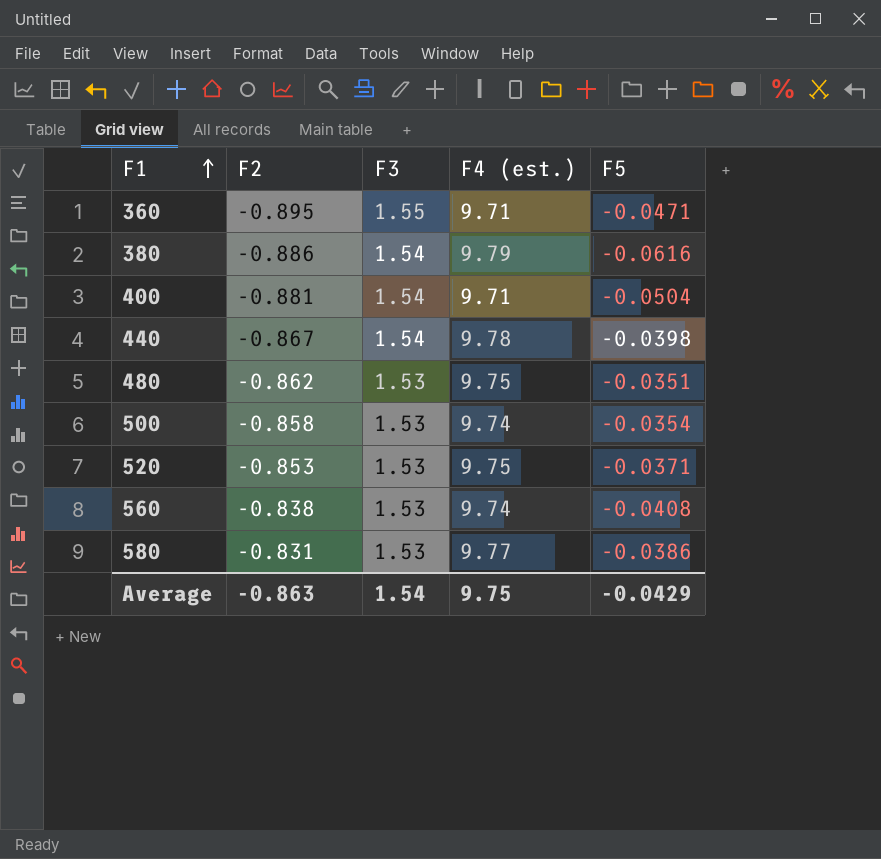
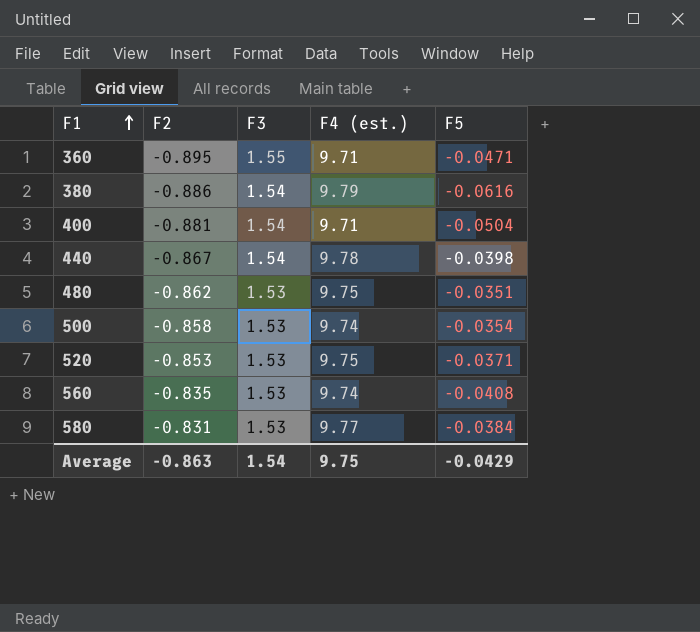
560 | F2: -0.838 -> -0.835
580 | F5: -0.0386 -> -0.0384

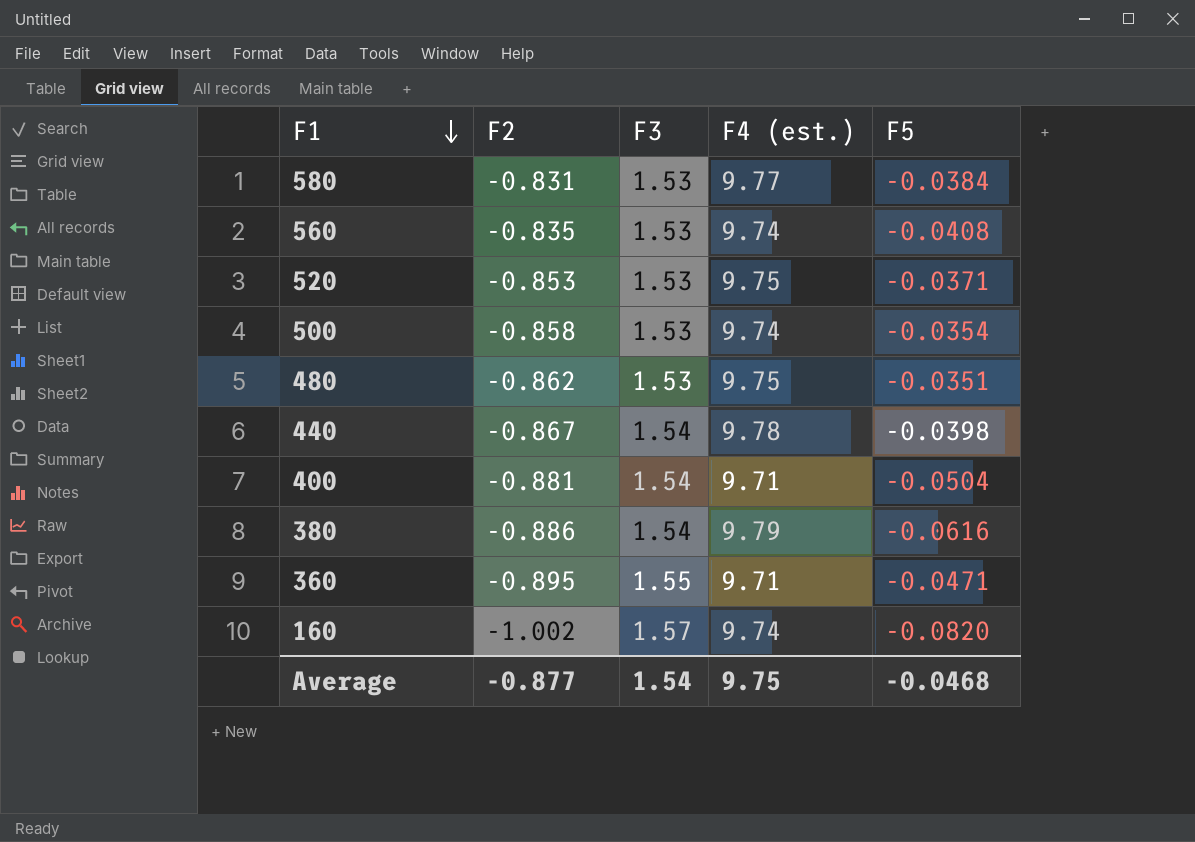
row order: F1 ascending -> F1 descending
row 160: none -> -1.002 | 1.57 | 9.74 | -0.0820
Average | F2: -0.863 -> -0.877
Average | F5: -0.0429 -> -0.0468

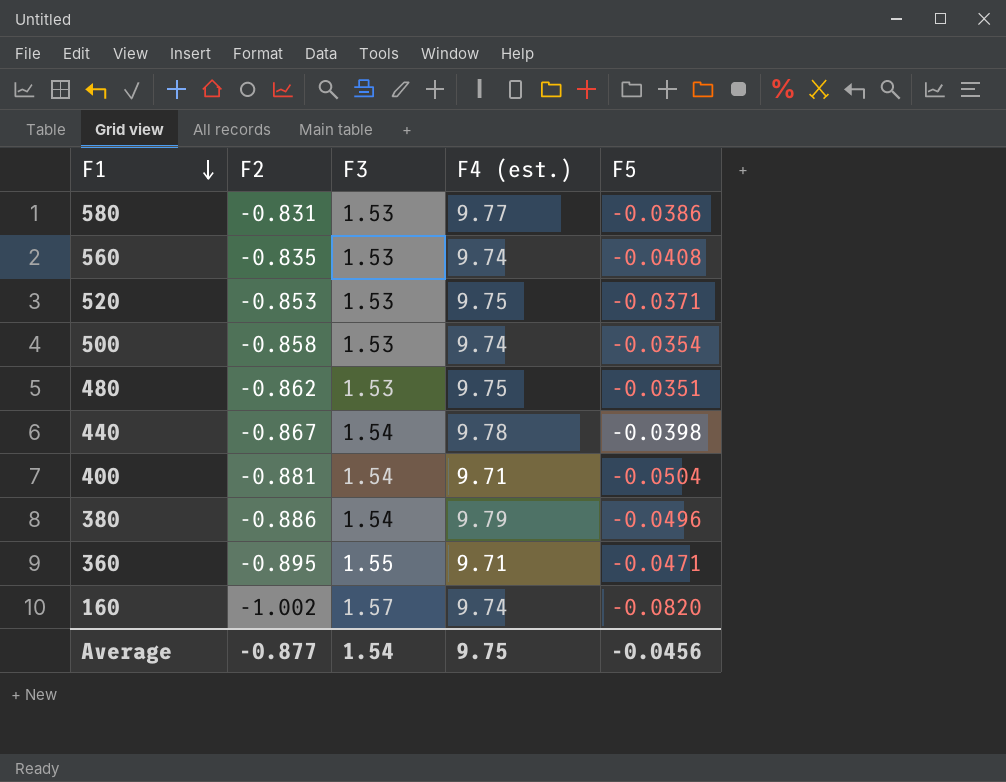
580 | F5: -0.0384 -> -0.0386
380 | F5: -0.0616 -> -0.0496
Average | F5: -0.0468 -> -0.0456

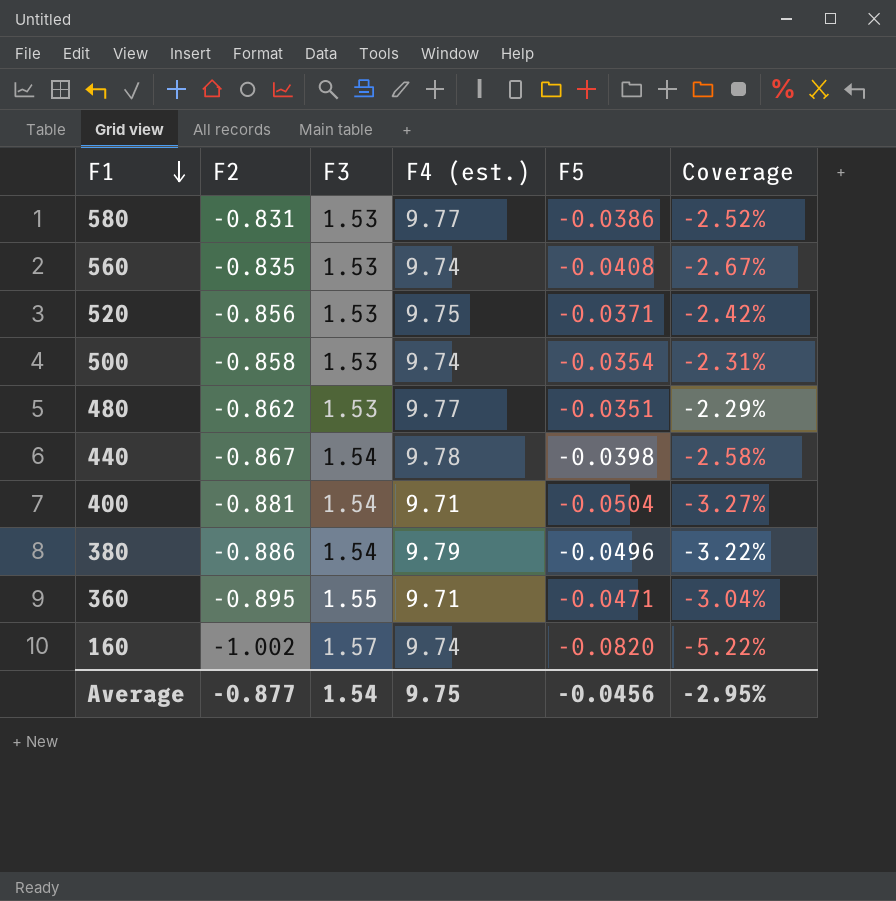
column Coverage | formula: none -> [F5] / [F3]
520 | F2: -0.853 -> -0.856
480 | F4 (est.): 9.75 -> 9.77

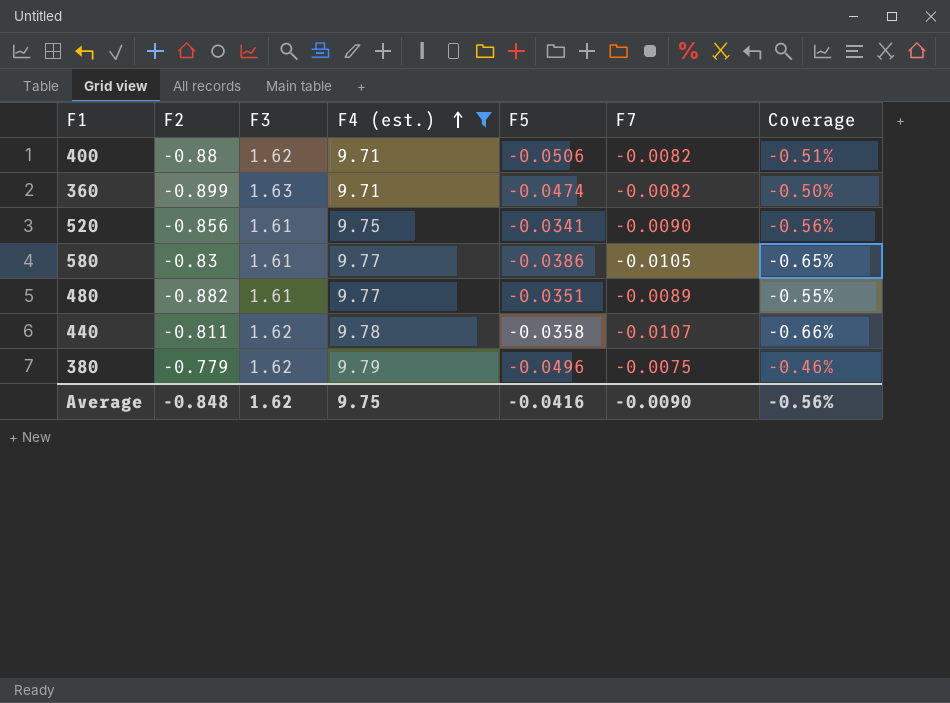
filter: none -> F4 (est.) != 9.74
row order: F1 descending -> F4 (est.) ascending
column F7 | position: none -> 6
column Coverage | formula: [F5] / [F3] -> [F7] / [F3]
400 | F2: -0.881 -> -0.88
400 | F3: 1.54 -> 1.62
400 | F5: -0.0504 -> -0.0506
360 | F2: -0.895 -> -0.899
360 | F3: 1.55 -> 1.63
360 | F5: -0.0471 -> -0.0474
520 | F3: 1.53 -> 1.61
520 | F5: -0.0371 -> -0.0341
580 | F2: -0.831 -> -0.83
580 | F3: 1.53 -> 1.61
480 | F2: -0.862 -> -0.882
480 | F3: 1.53 -> 1.61
440 | F2: -0.867 -> -0.811
440 | F3: 1.54 -> 1.62
440 | F5: -0.0398 -> -0.0358
380 | F2: -0.886 -> -0.779
380 | F3: 1.54 -> 1.62
Average | F2: -0.877 -> -0.848
Average | F3: 1.54 -> 1.62
Average | F5: -0.0456 -> -0.0416
Average | Coverage: -2.95% -> -0.56%

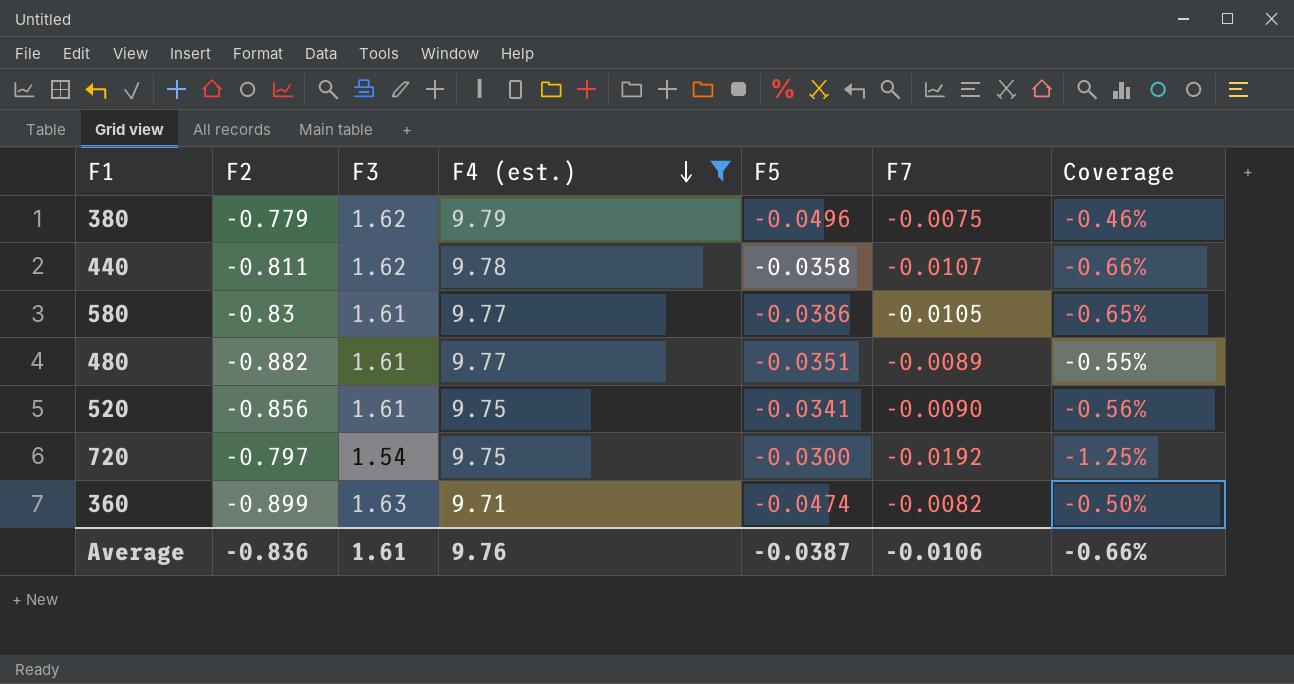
row order: F4 (est.) ascending -> F4 (est.) descending
row 400: -0.88 | 1.62 | 9.71 | -0.0506 | -0.0082 | -0.51% -> none
row 720: none -> -0.797 | 1.54 | 9.75 | -0.0300 | -0.0192 | -1.25%
Average | F2: -0.848 -> -0.836
Average | F3: 1.62 -> 1.61
Average | F4 (est.): 9.75 -> 9.76
Average | F5: -0.0416 -> -0.0387
Average | F7: -0.0090 -> -0.0106
Average | Coverage: -0.56% -> -0.66%

